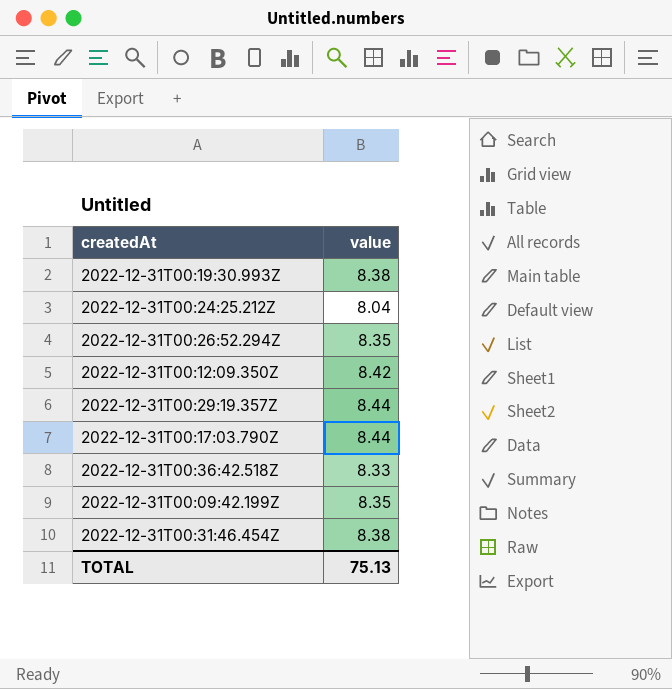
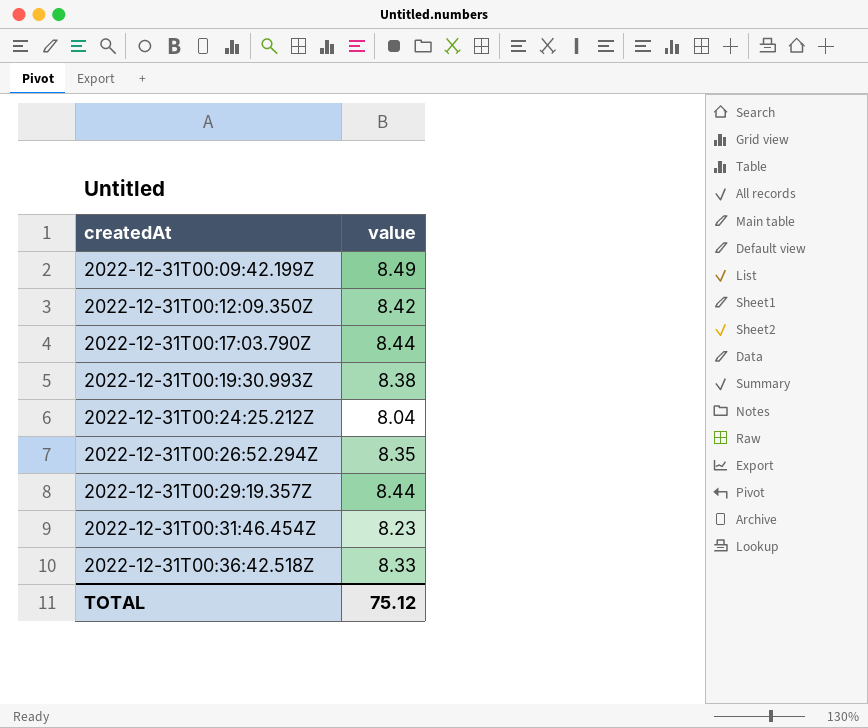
row order: none -> createdAt ascending
2022-12-31T00:09:42.199Z | value: 8.35 -> 8.49
2022-12-31T00:31:46.454Z | value: 8.38 -> 8.23
TOTAL | value: 75.13 -> 75.12

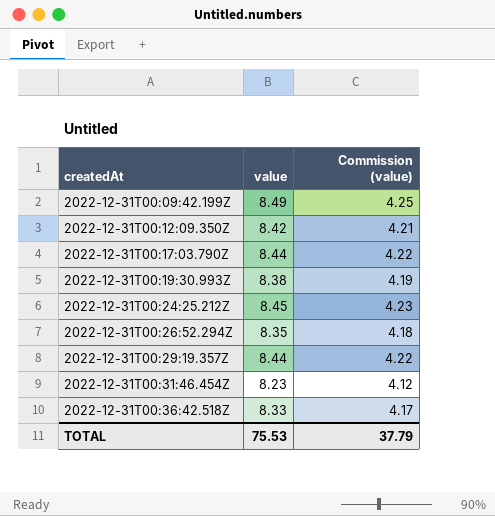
column Commission (value) | formula: none -> [value] * 0.5
2022-12-31T00:24:25.212Z | value: 8.04 -> 8.45
TOTAL | value: 75.12 -> 75.53

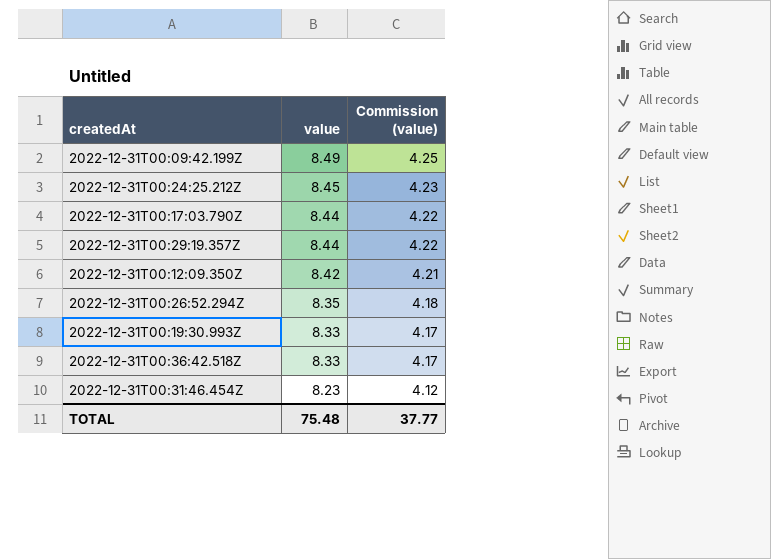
row order: createdAt ascending -> value descending
2022-12-31T00:19:30.993Z | value: 8.38 -> 8.33
2022-12-31T00:19:30.993Z | Commission (value): 4.19 -> 4.17
TOTAL | value: 75.53 -> 75.48
TOTAL | Commission (value): 37.79 -> 37.77

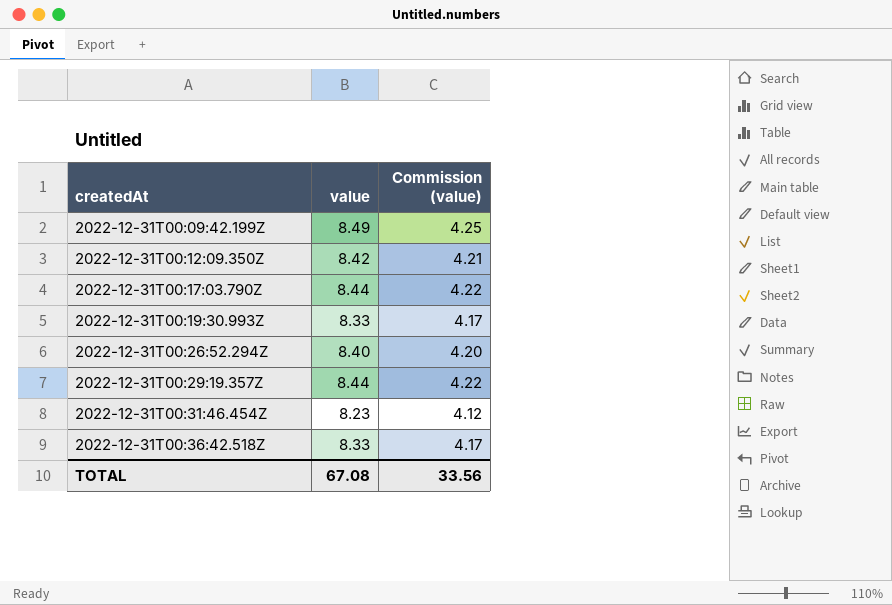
row order: value descending -> createdAt ascending
row 2022-12-31T00:24:25.212Z: 8.45 | 4.23 -> none
2022-12-31T00:26:52.294Z | value: 8.35 -> 8.40
2022-12-31T00:26:52.294Z | Commission (value): 4.18 -> 4.20
TOTAL | value: 75.48 -> 67.08
TOTAL | Commission (value): 37.77 -> 33.56

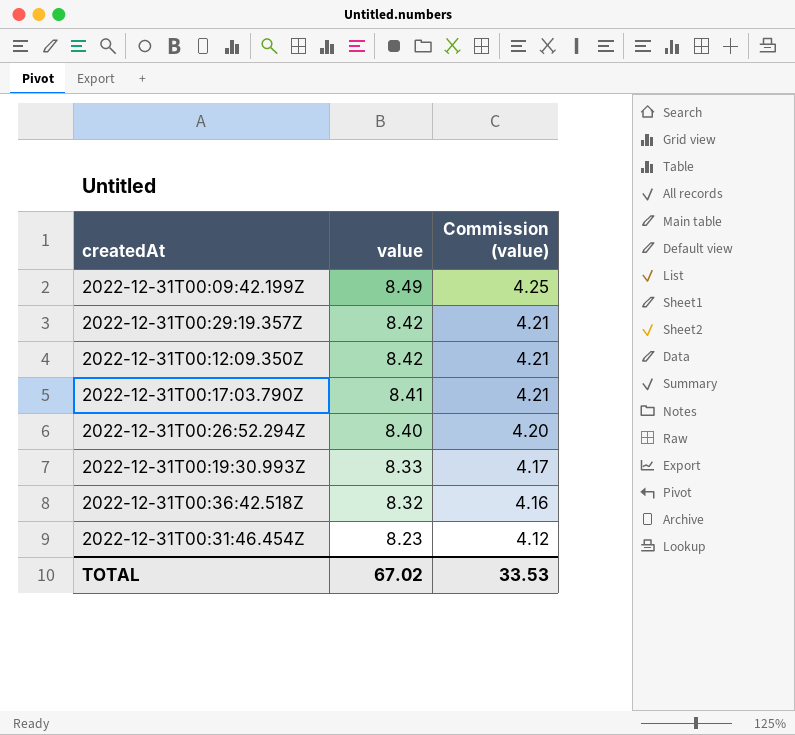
row order: createdAt ascending -> value descending
2022-12-31T00:29:19.357Z | value: 8.44 -> 8.42
2022-12-31T00:29:19.357Z | Commission (value): 4.22 -> 4.21
2022-12-31T00:17:03.790Z | value: 8.44 -> 8.41
2022-12-31T00:17:03.790Z | Commission (value): 4.22 -> 4.21
2022-12-31T00:36:42.518Z | value: 8.33 -> 8.32
2022-12-31T00:36:42.518Z | Commission (value): 4.17 -> 4.16
TOTAL | value: 67.08 -> 67.02
TOTAL | Commission (value): 33.56 -> 33.53

